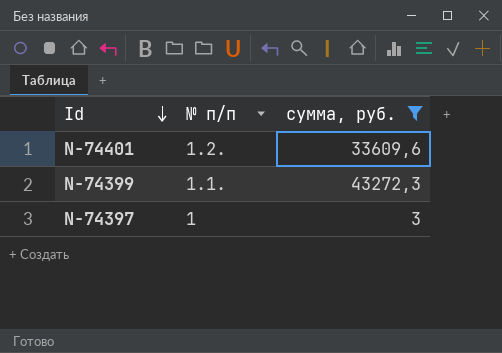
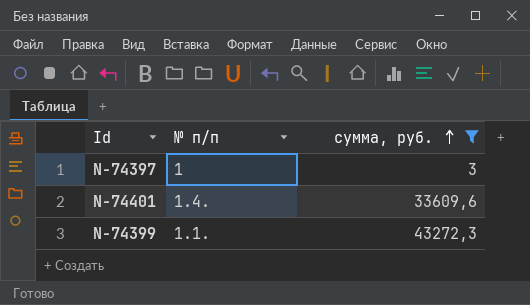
row order: Id descending -> сумма, руб. ascending
N-74401 | № п/п: 1.2. -> 1.4.

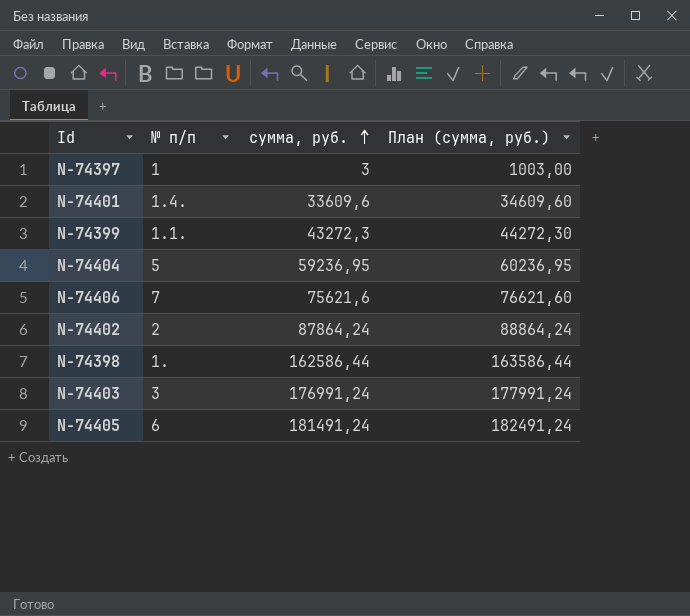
filter: сумма, руб. <= 43272,3 -> none
column План (сумма, руб.) | formula: none -> [сумма, руб.] + 1000

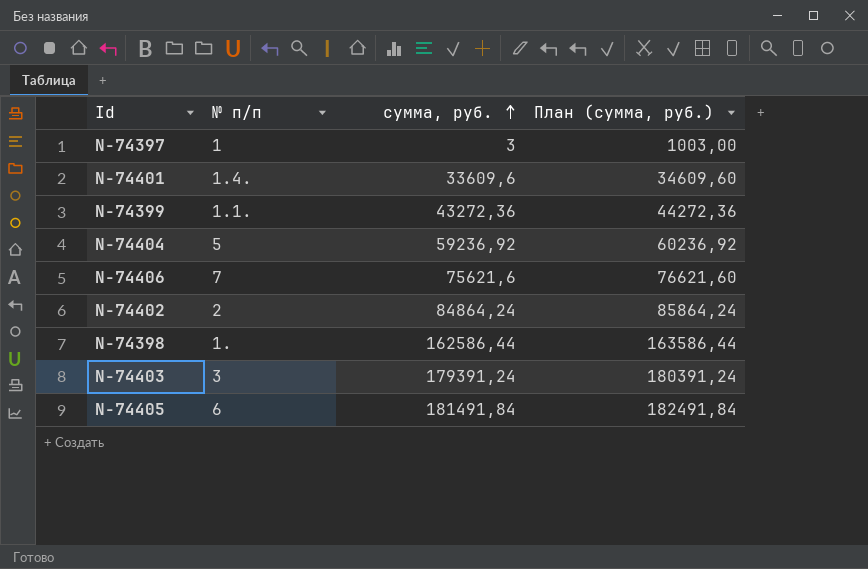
N-74399 | сумма, руб.: 43272,3 -> 43272,36
N-74399 | План (сумма, руб.): 44272,30 -> 44272,36
N-74404 | сумма, руб.: 59236,95 -> 59236,92
N-74404 | План (сумма, руб.): 60236,95 -> 60236,92
N-74402 | сумма, руб.: 87864,24 -> 84864,24
N-74402 | План (сумма, руб.): 88864,24 -> 85864,24
N-74403 | сумма, руб.: 176991,24 -> 179391,24
N-74403 | План (сумма, руб.): 177991,24 -> 180391,24
N-74405 | сумма, руб.: 181491,24 -> 181491,84
N-74405 | План (сумма, руб.): 182491,24 -> 182491,84

